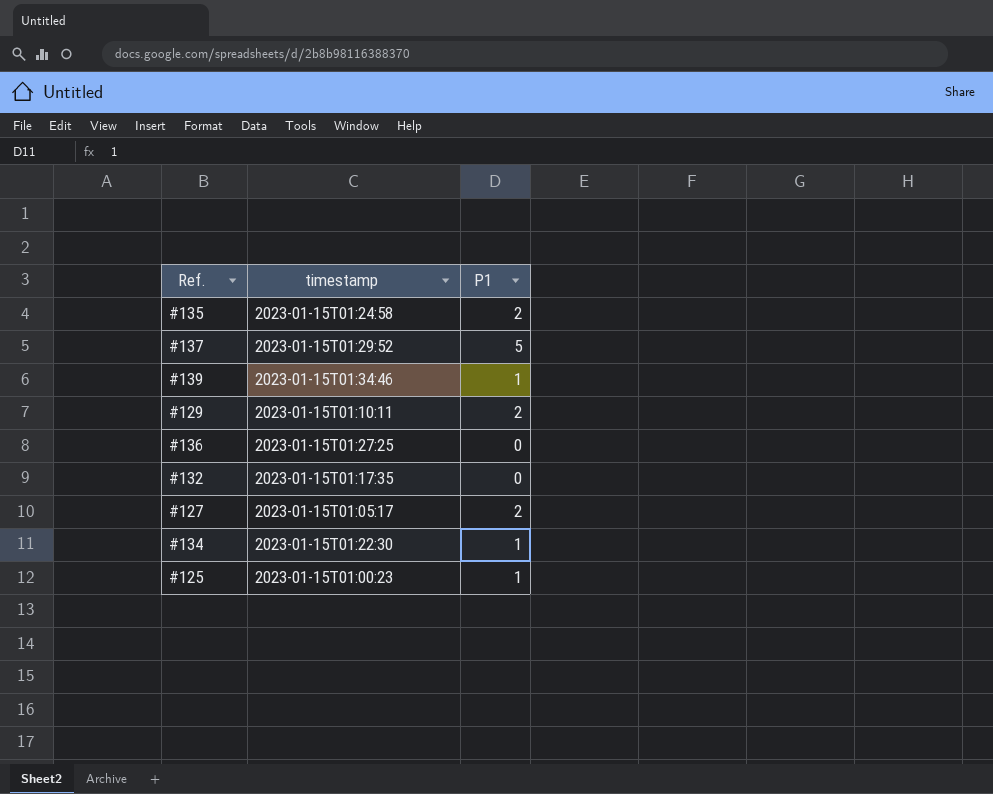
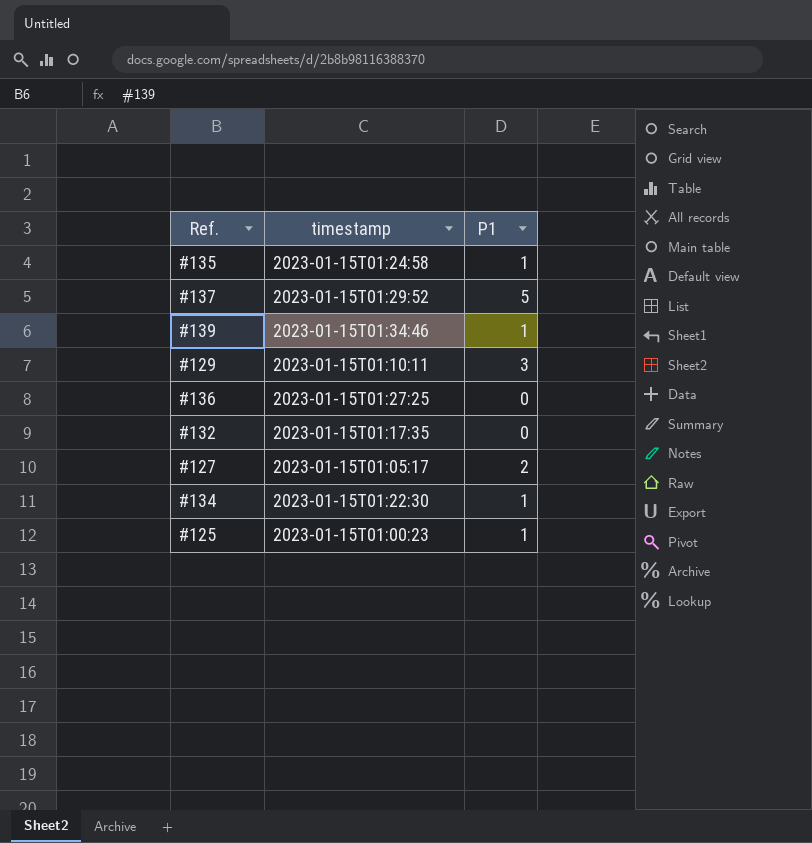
#135 | P1: 2 -> 1
#129 | P1: 2 -> 3

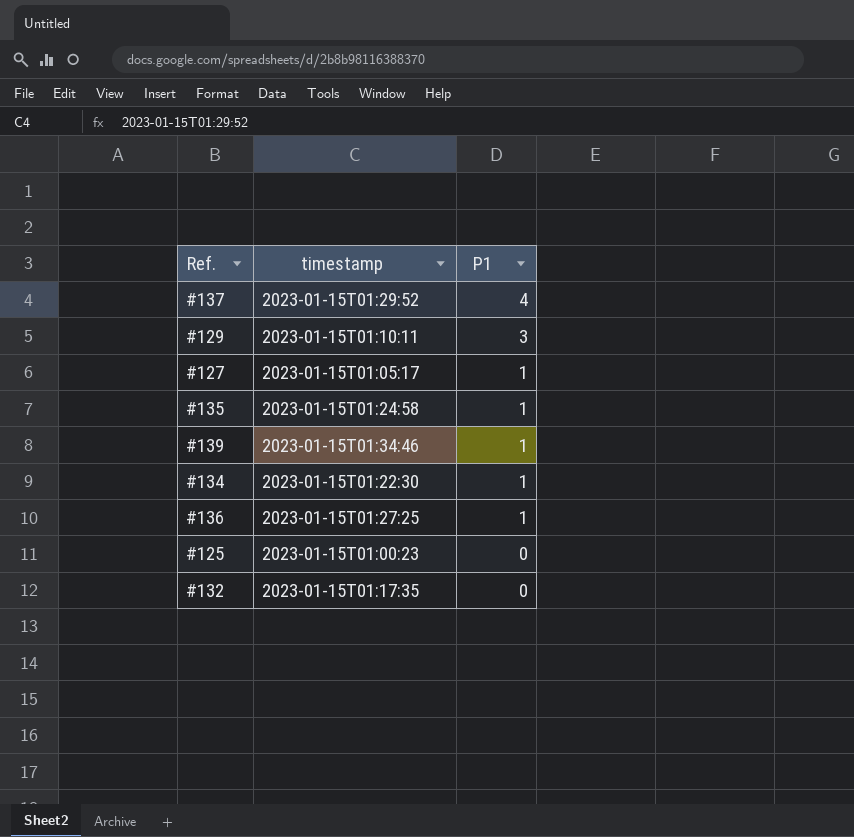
row order: none -> P1 descending
#137 | P1: 5 -> 4
#127 | P1: 2 -> 1
#136 | P1: 0 -> 1
#125 | P1: 1 -> 0

